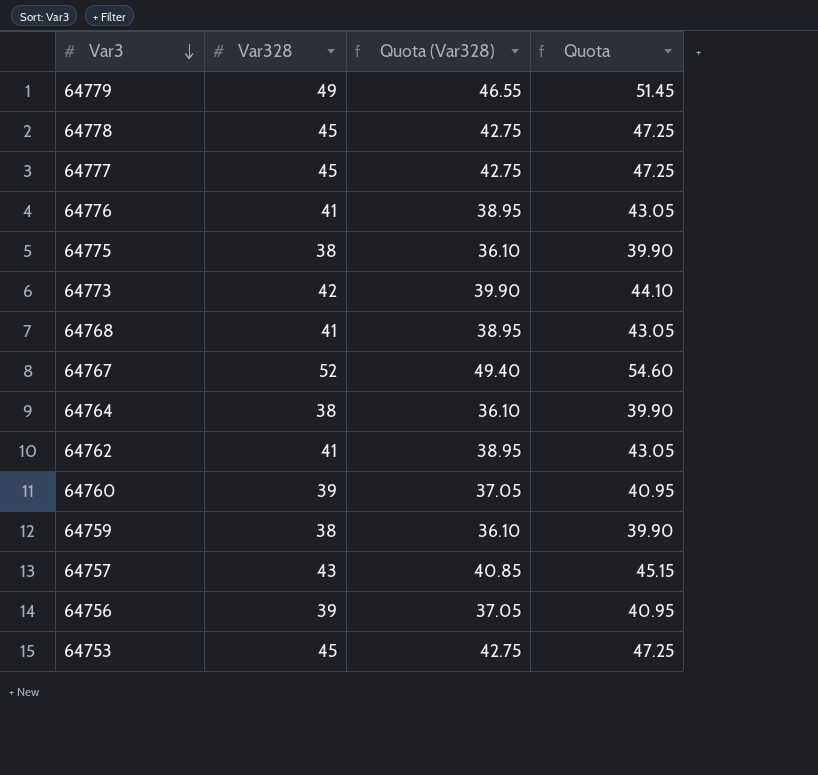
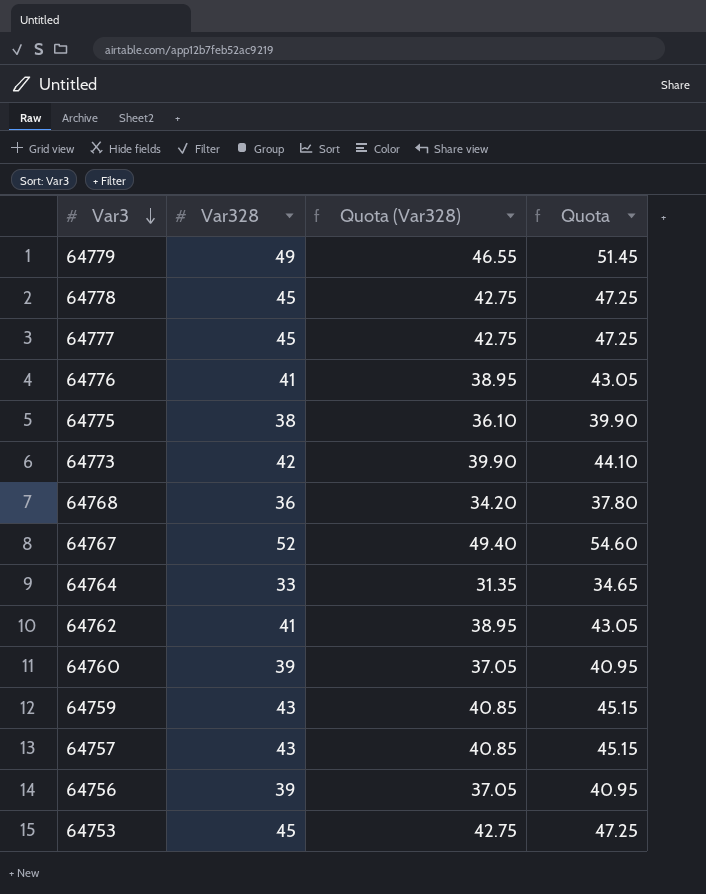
64768 | Var328: 41 -> 36
64768 | Quota (Var328): 38.95 -> 34.20
64768 | Quota: 43.05 -> 37.80
64764 | Var328: 38 -> 33
64764 | Quota (Var328): 36.10 -> 31.35
64764 | Quota: 39.90 -> 34.65
64759 | Var328: 38 -> 43
64759 | Quota (Var328): 36.10 -> 40.85
64759 | Quota: 39.90 -> 45.15

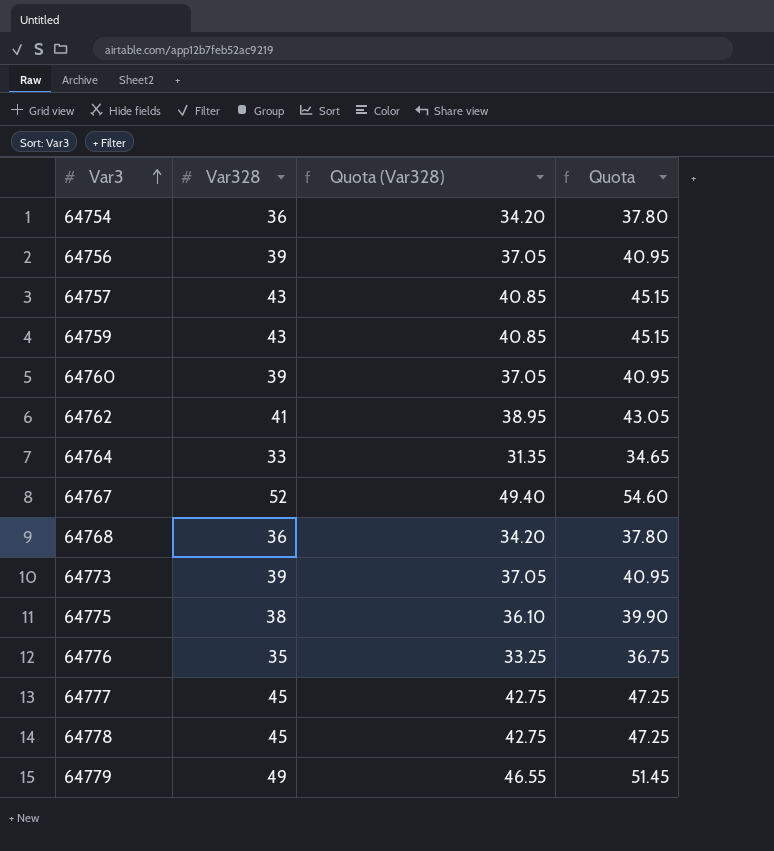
row order: Var3 descending -> Var3 ascending
row 64753: 45 | 42.75 | 47.25 -> none
row 64754: none -> 36 | 34.20 | 37.80
64773 | Var328: 42 -> 39
64773 | Quota (Var328): 39.90 -> 37.05
64773 | Quota: 44.10 -> 40.95
64776 | Var328: 41 -> 35
64776 | Quota (Var328): 38.95 -> 33.25
64776 | Quota: 43.05 -> 36.75

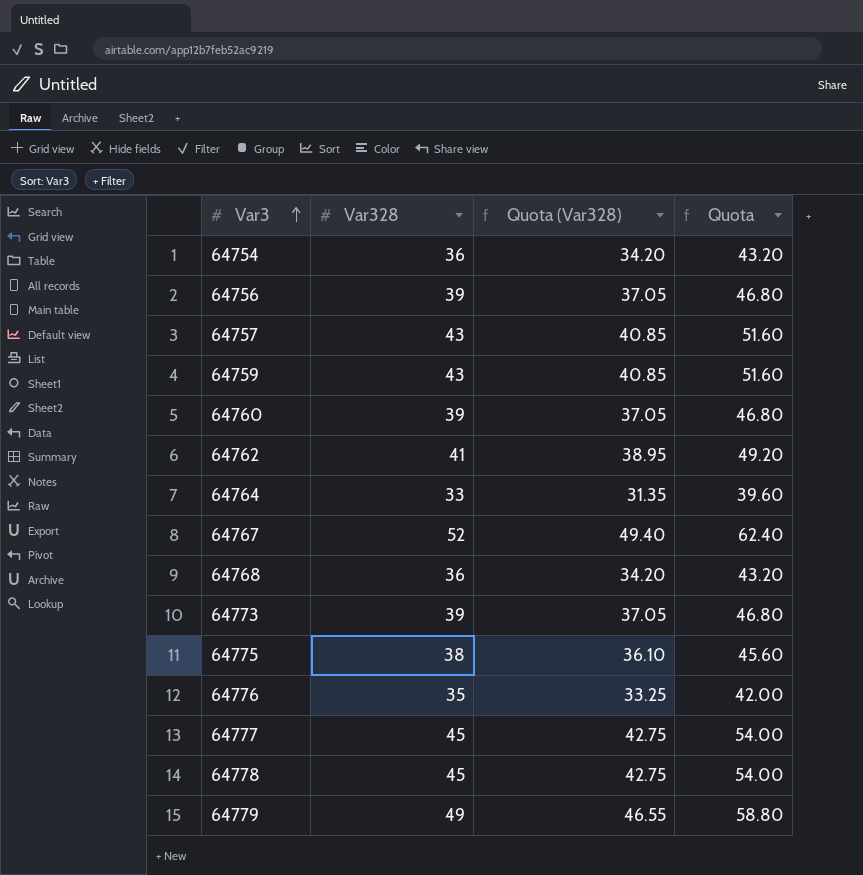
column Quota | formula: [Var328] * 1.05 -> [Var328] * 1.2

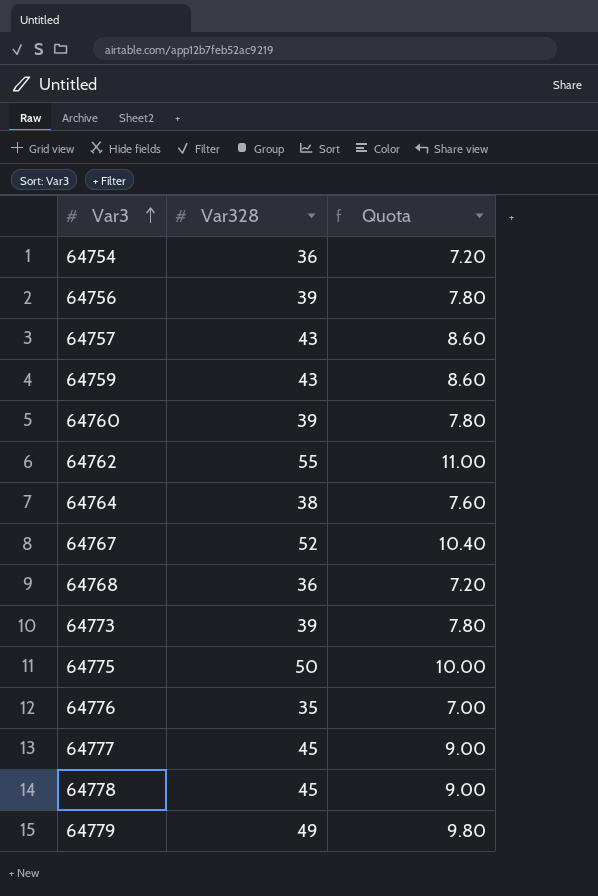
column Quota (Var328) | formula: [Var328] * 0.95 -> none
column Quota | formula: [Var328] * 1.2 -> [Var328] * 0.2
64762 | Var328: 41 -> 55
64764 | Var328: 33 -> 38
64775 | Var328: 38 -> 50

